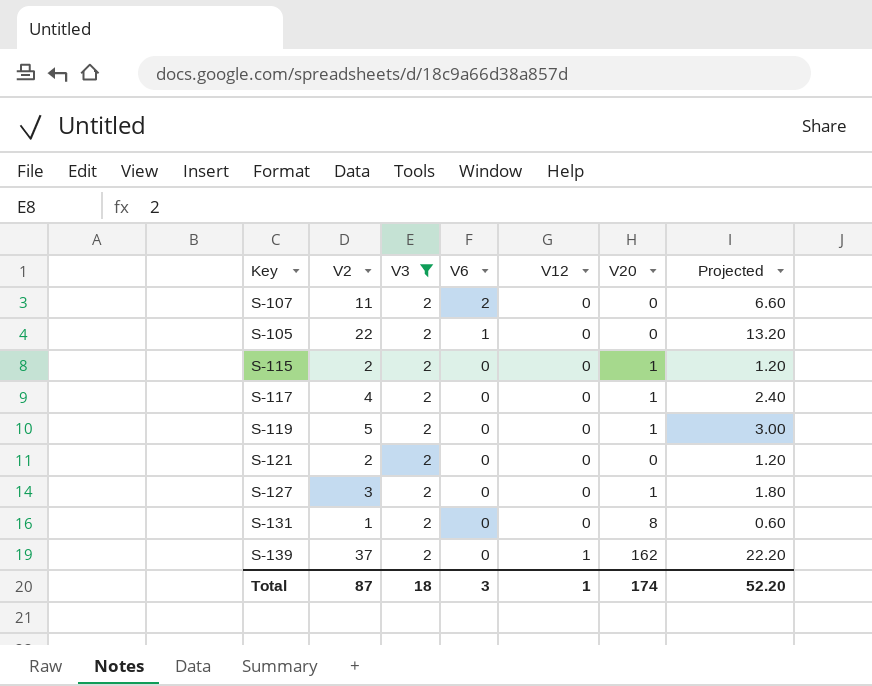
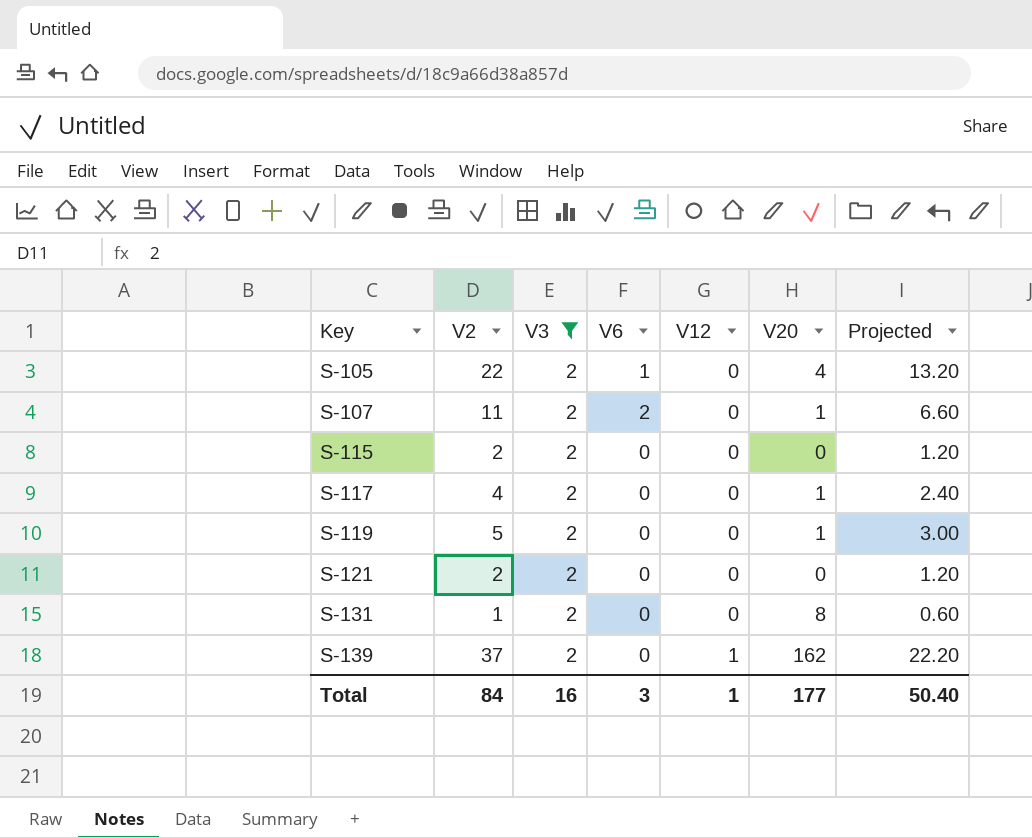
row order: V6 descending -> Key ascending
row S-127: 3 | 2 | 0 | 0 | 1 | 1.80 -> none
S-105 | V20: 0 -> 4
S-107 | V20: 0 -> 1
S-115 | V20: 1 -> 0
Total | V2: 87 -> 84
Total | V3: 18 -> 16
Total | V20: 174 -> 177
Total | Projected: 52.20 -> 50.40

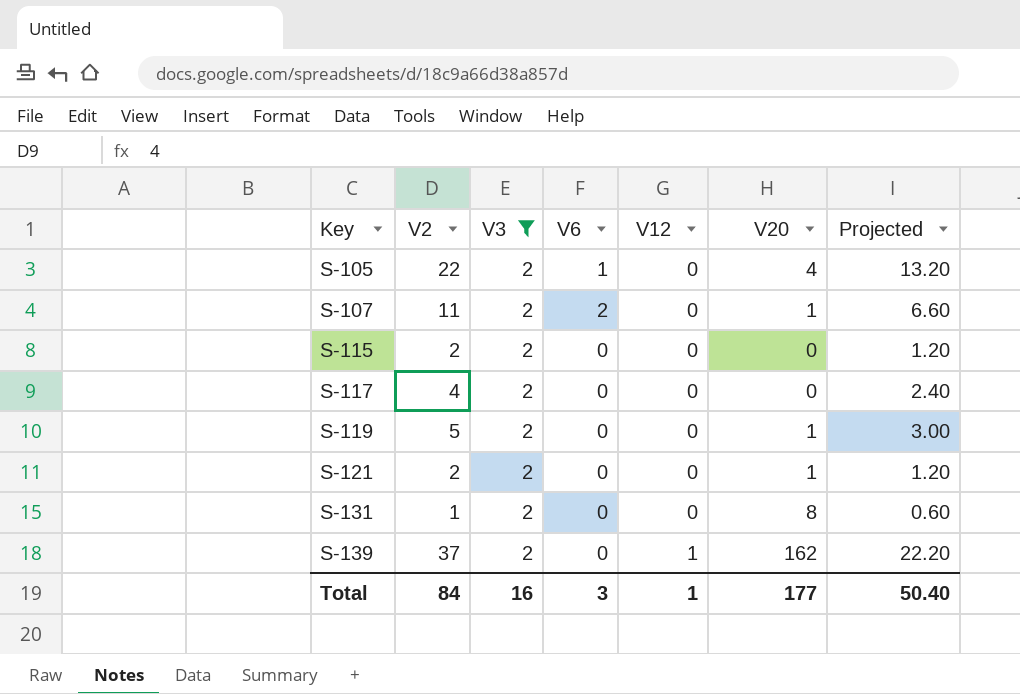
S-117 | V20: 1 -> 0
S-121 | V20: 0 -> 1

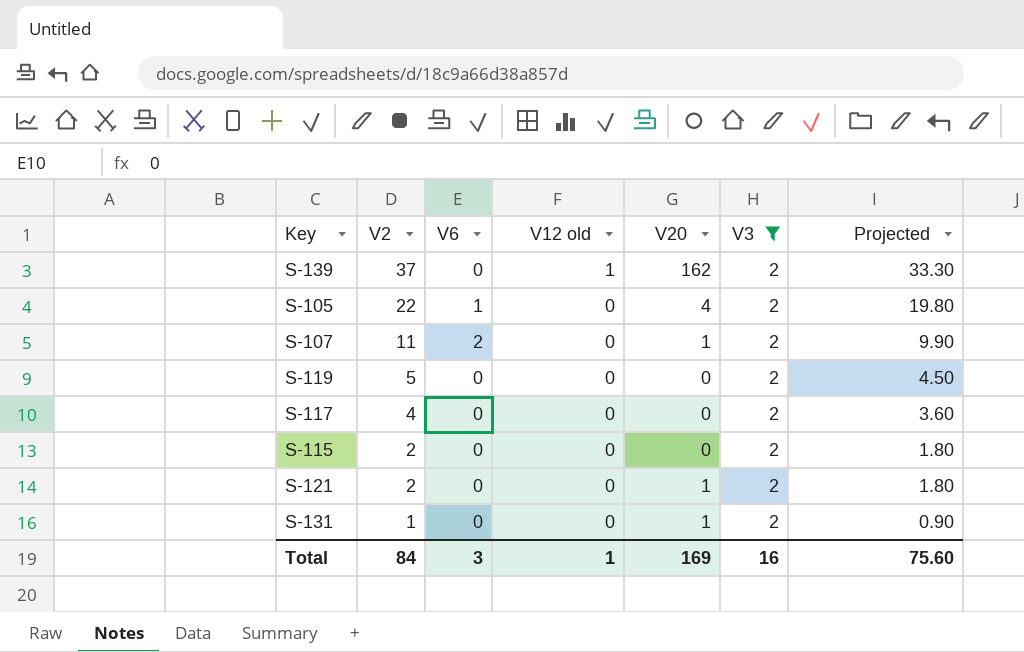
row order: Key ascending -> V2 descending
column name: V12 -> V12 old
column V3 | position: 3 -> 6
column Projected | formula: [V2] * 0.6 -> [V2] * 0.9
S-119 | V20: 1 -> 0
S-131 | V20: 8 -> 1
Total | V20: 177 -> 169
Total | Projected: 50.40 -> 75.60

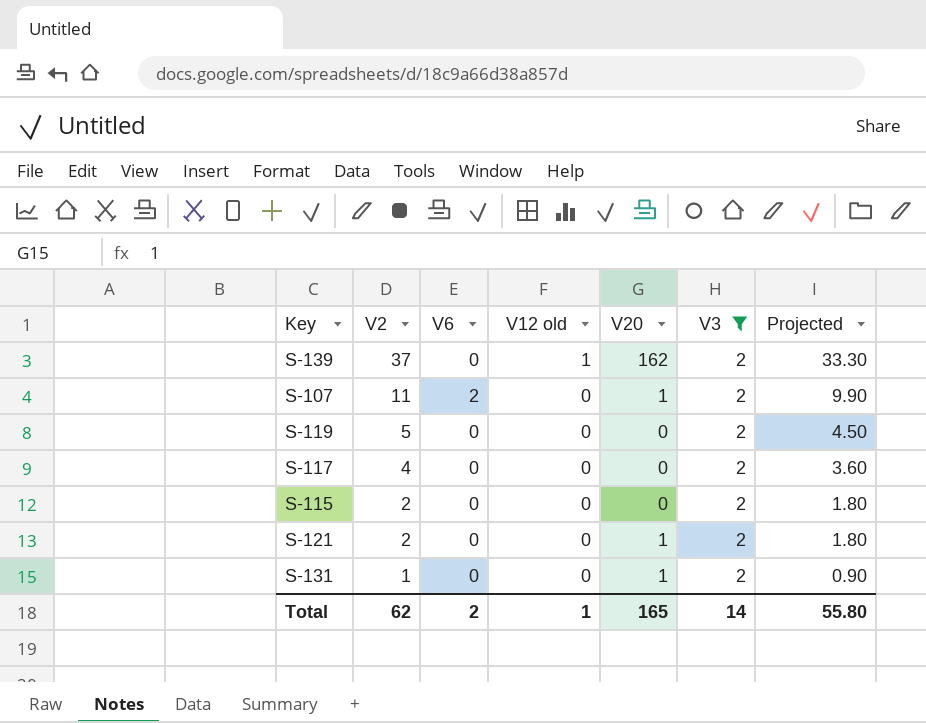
row S-105: 22 | 1 | 0 | 4 | 2 | 19.80 -> none
Total | V2: 84 -> 62
Total | V6: 3 -> 2
Total | V20: 169 -> 165
Total | V3: 16 -> 14
Total | Projected: 75.60 -> 55.80

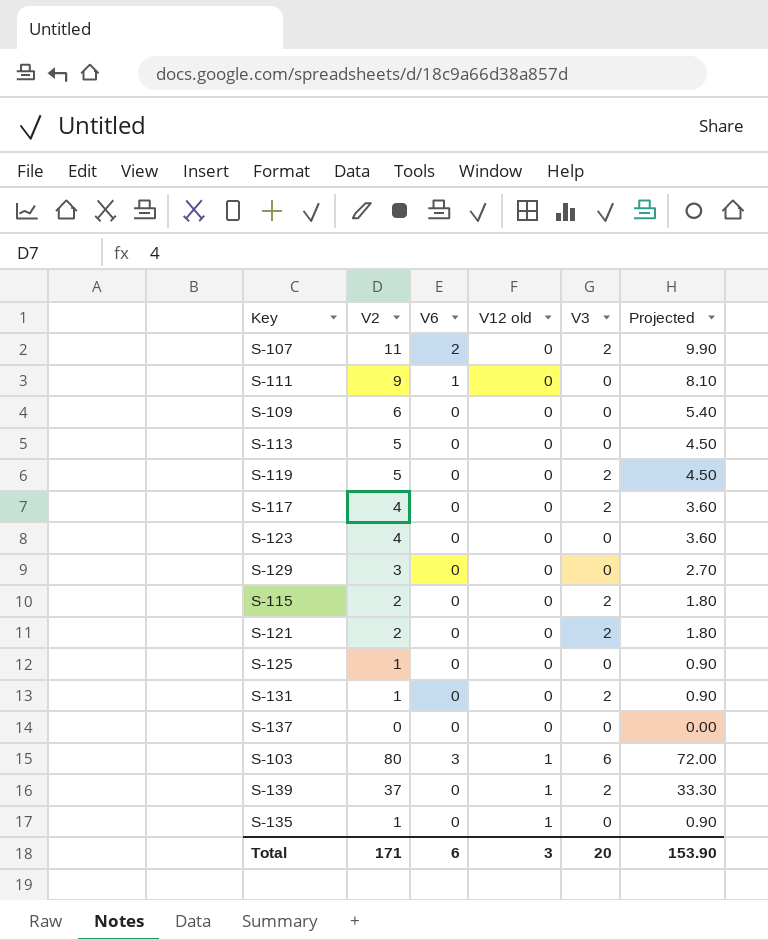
filter: V3 = 2 -> none
row order: V2 descending -> V12 old ascending
column V20 | position: 5 -> none
Total | V2: 62 -> 171
Total | V6: 2 -> 6
Total | V12 old: 1 -> 3
Total | V3: 14 -> 20
Total | Projected: 55.80 -> 153.90

